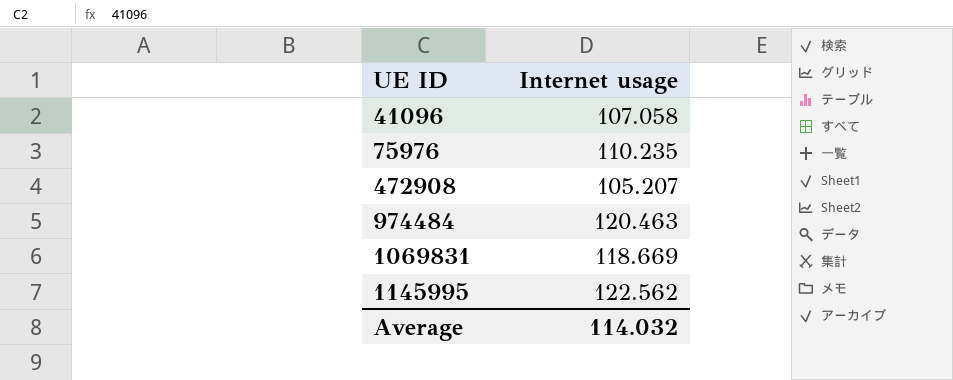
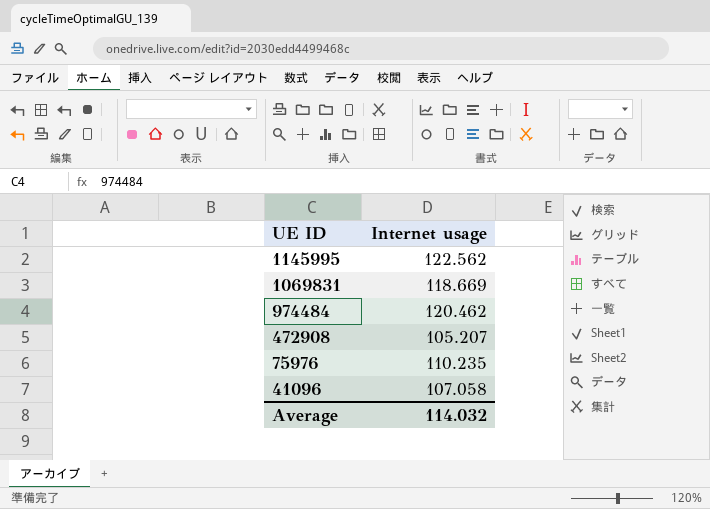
row order: UE ID ascending -> UE ID descending
974484 | Internet usage: 120.463 -> 120.462

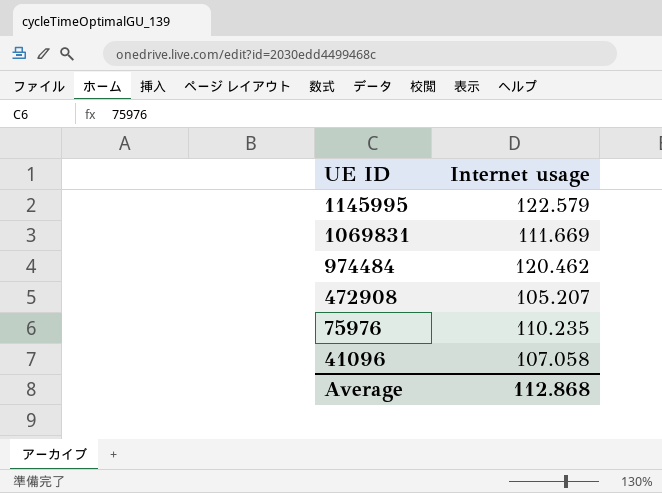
1145995 | Internet usage: 122.562 -> 122.579
1069831 | Internet usage: 118.669 -> 111.669
Average | Internet usage: 114.032 -> 112.868

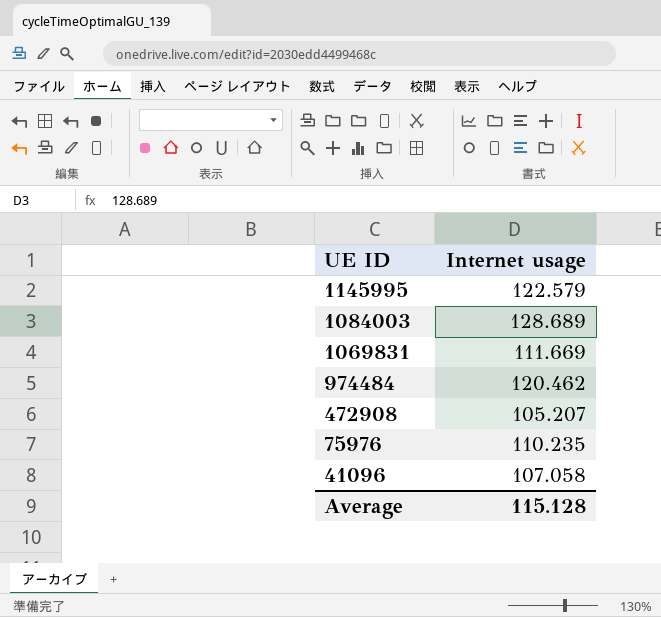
row 1084003: none -> 128.689
Average | Internet usage: 112.868 -> 115.128

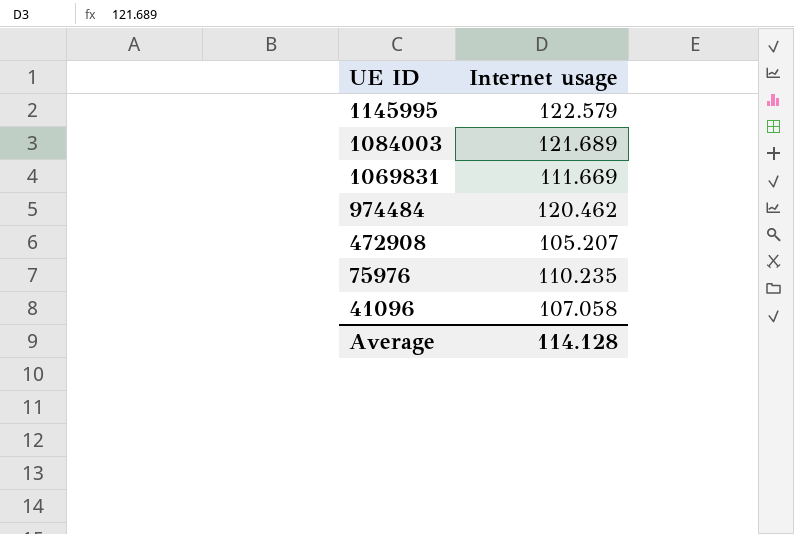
1084003 | Internet usage: 128.689 -> 121.689
Average | Internet usage: 115.128 -> 114.128

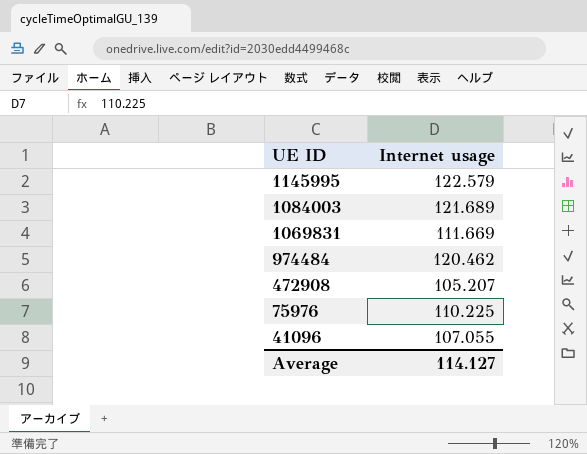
75976 | Internet usage: 110.235 -> 110.225
41096 | Internet usage: 107.058 -> 107.055
Average | Internet usage: 114.128 -> 114.127

